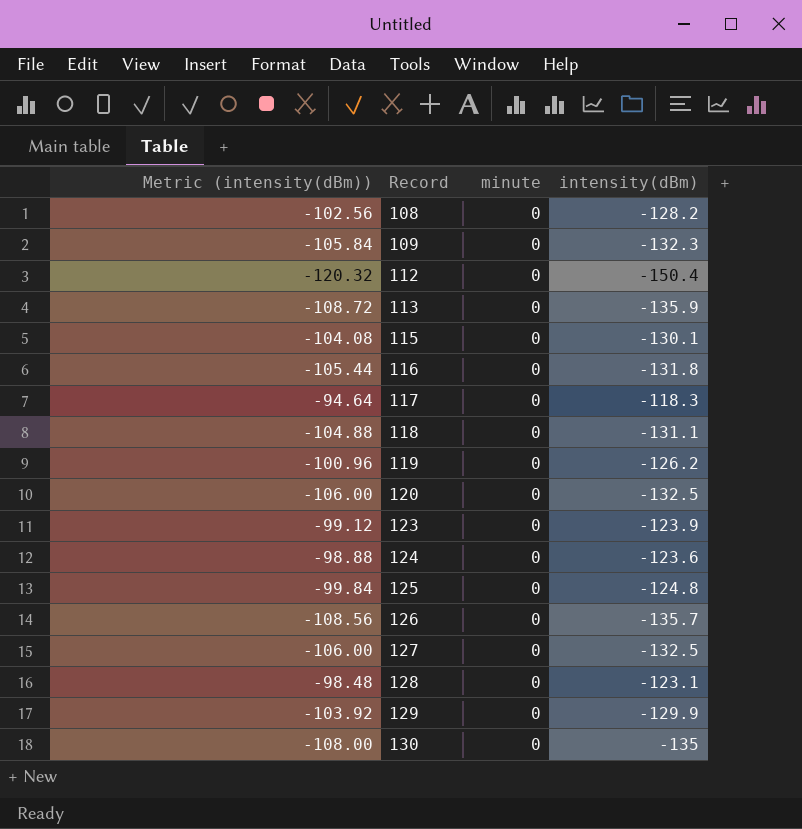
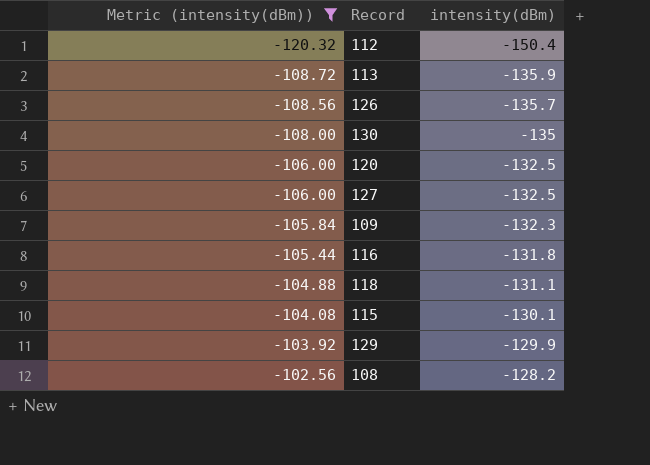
filter: none -> Metric (intensity(dBm)) <= -102.56
row order: Record ascending -> Metric (intensity(dBm)) ascending
column minute | position: 3 -> none

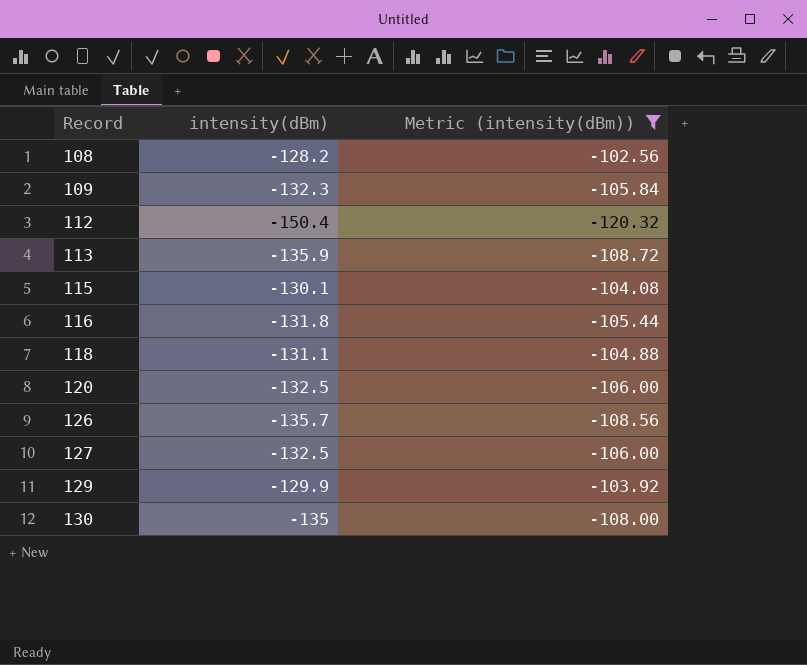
row order: Metric (intensity(dBm)) ascending -> Record ascending
column Metric (intensity(dBm)) | position: 1 -> 3

